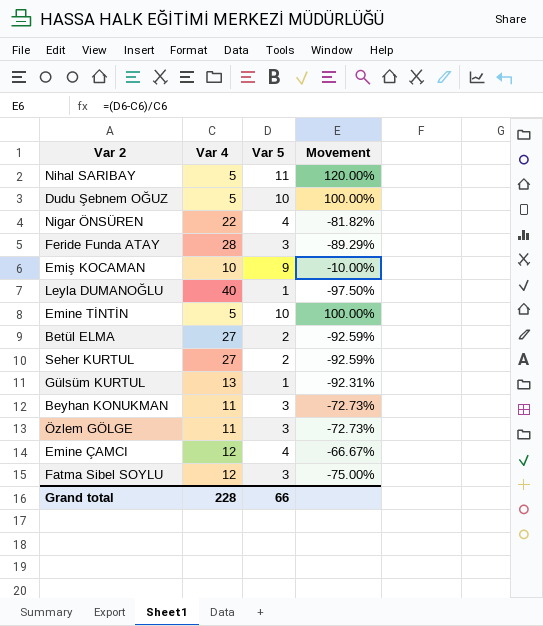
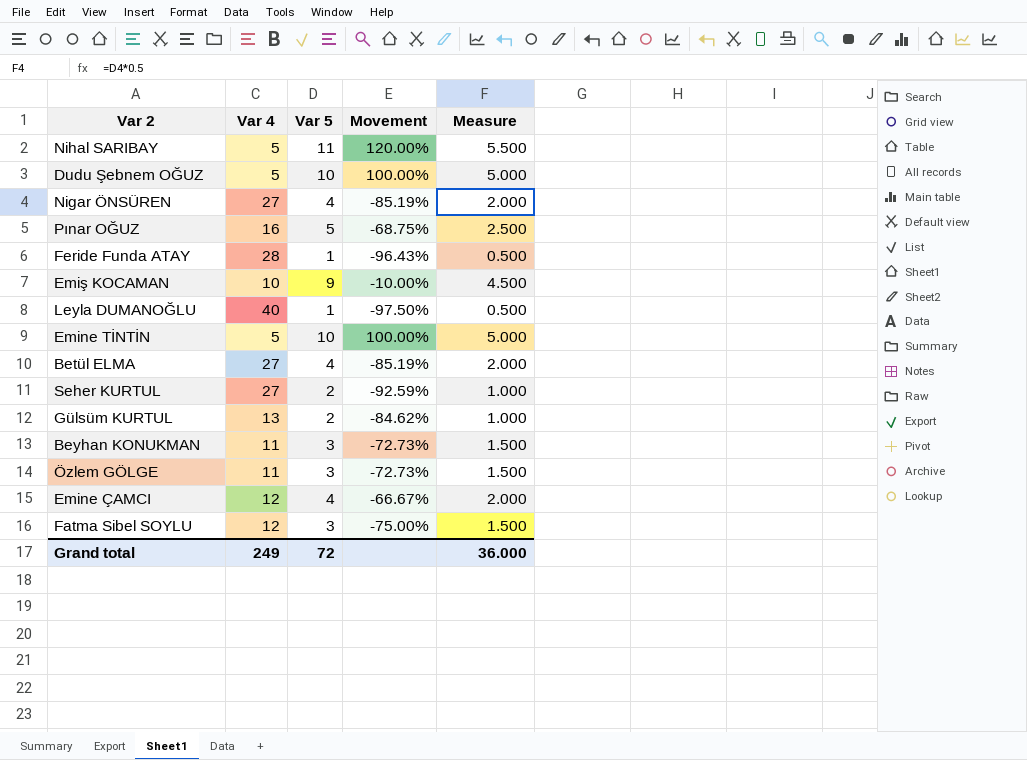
column Measure | formula: none -> [Var 5] * 0.5
Nigar ÖNSÜREN | Var 4: 22 -> 27
Nigar ÖNSÜREN | Movement: -81.82% -> -85.19%
row Pınar OĞUZ: none -> 16 | 5 | -68.75% | 2.500
Feride Funda ATAY | Var 5: 3 -> 1
Feride Funda ATAY | Movement: -89.29% -> -96.43%
Betül ELMA | Var 5: 2 -> 4
Betül ELMA | Movement: -92.59% -> -85.19%
Gülsüm KURTUL | Var 5: 1 -> 2
Gülsüm KURTUL | Movement: -92.31% -> -84.62%
Grand total | Var 4: 228 -> 249
Grand total | Var 5: 66 -> 72

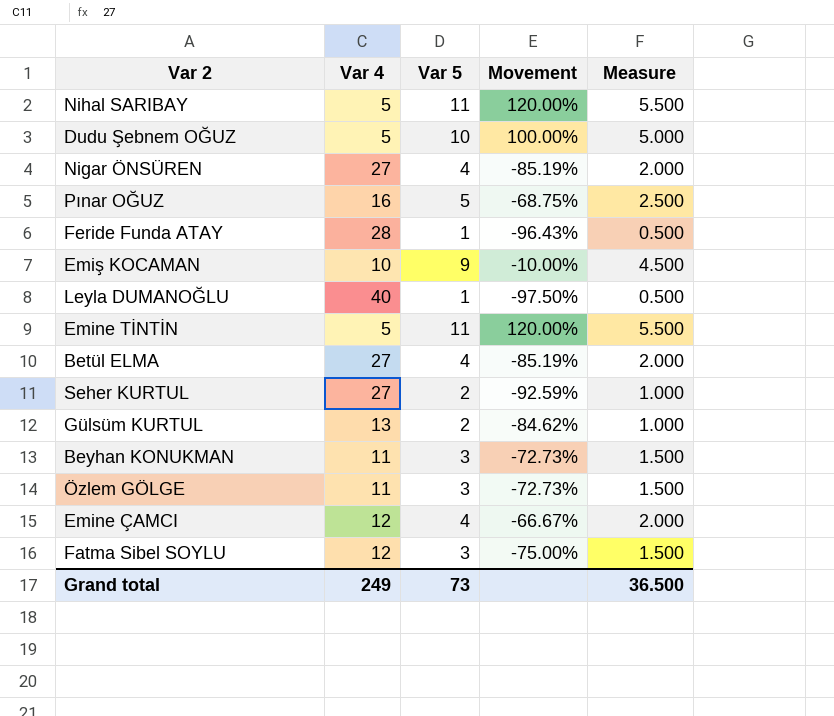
Emine TİNTİN | Var 5: 10 -> 11
Emine TİNTİN | Movement: 100.00% -> 120.00%
Emine TİNTİN | Measure: 5.000 -> 5.500
Grand total | Var 5: 72 -> 73
Grand total | Measure: 36.000 -> 36.500

